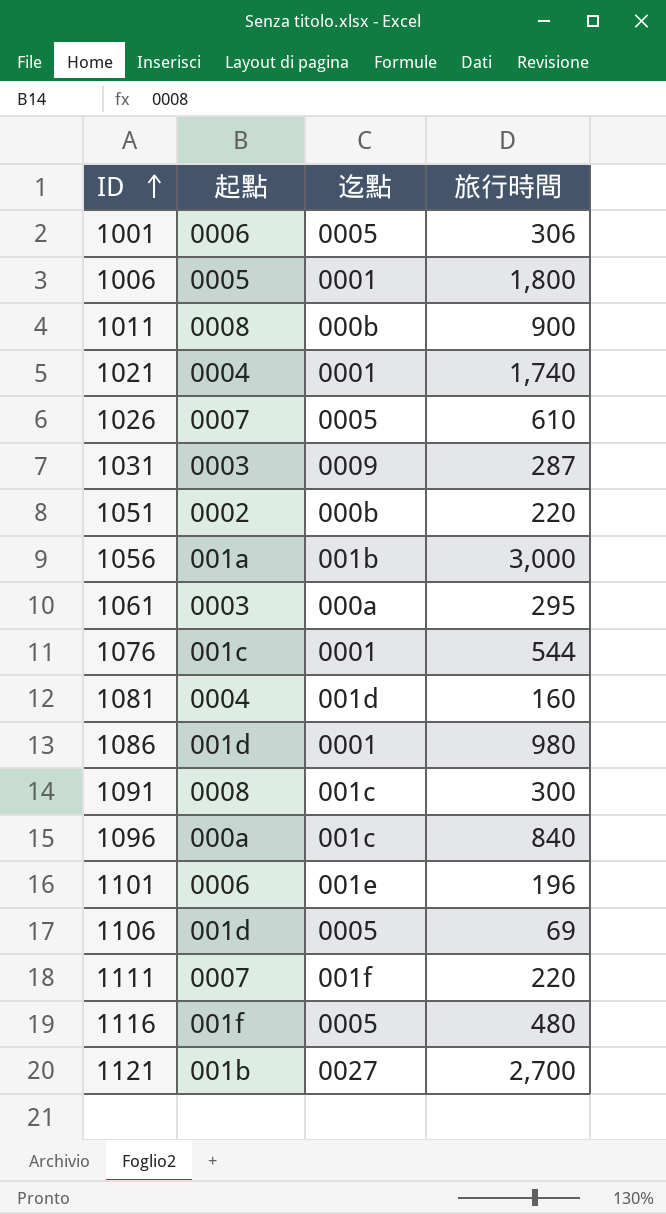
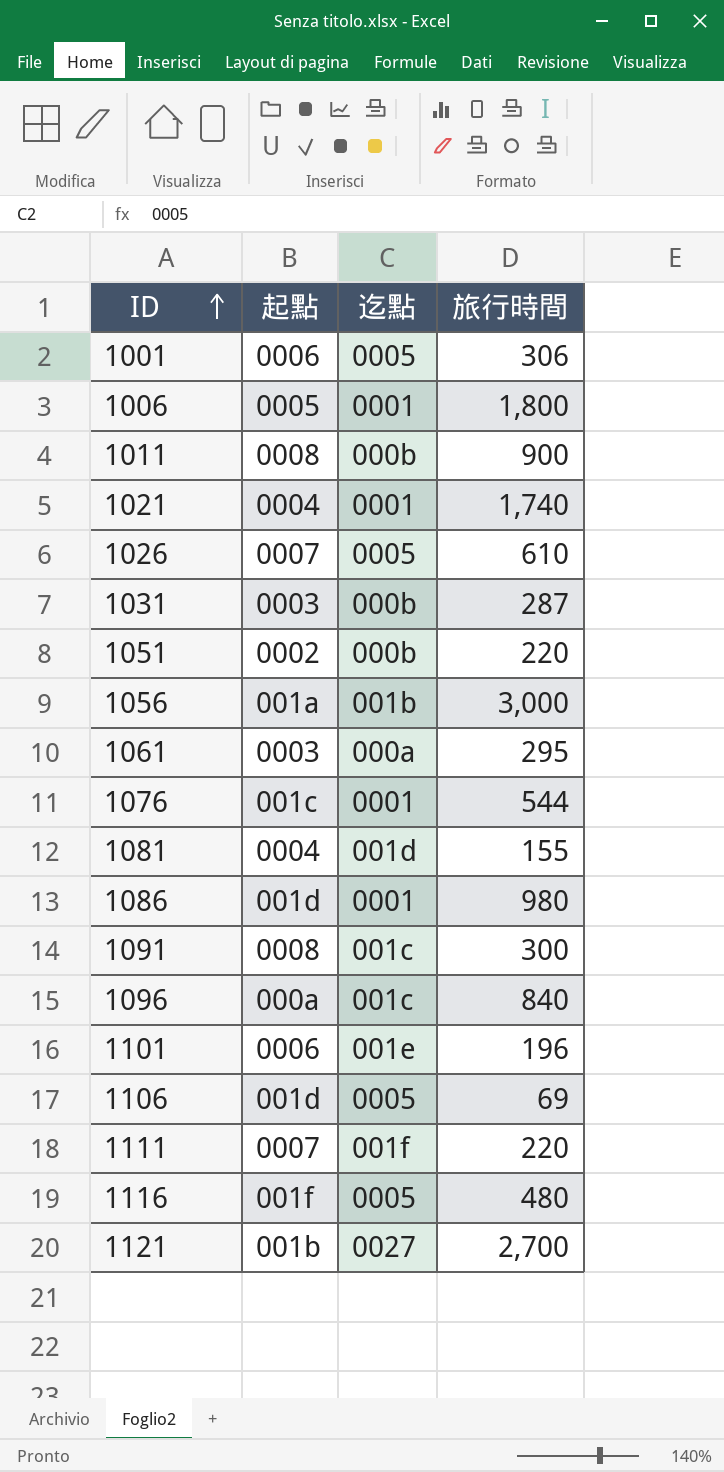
1031 | 迄點: 0009 -> 000b
1081 | 旅行時間: 160 -> 155

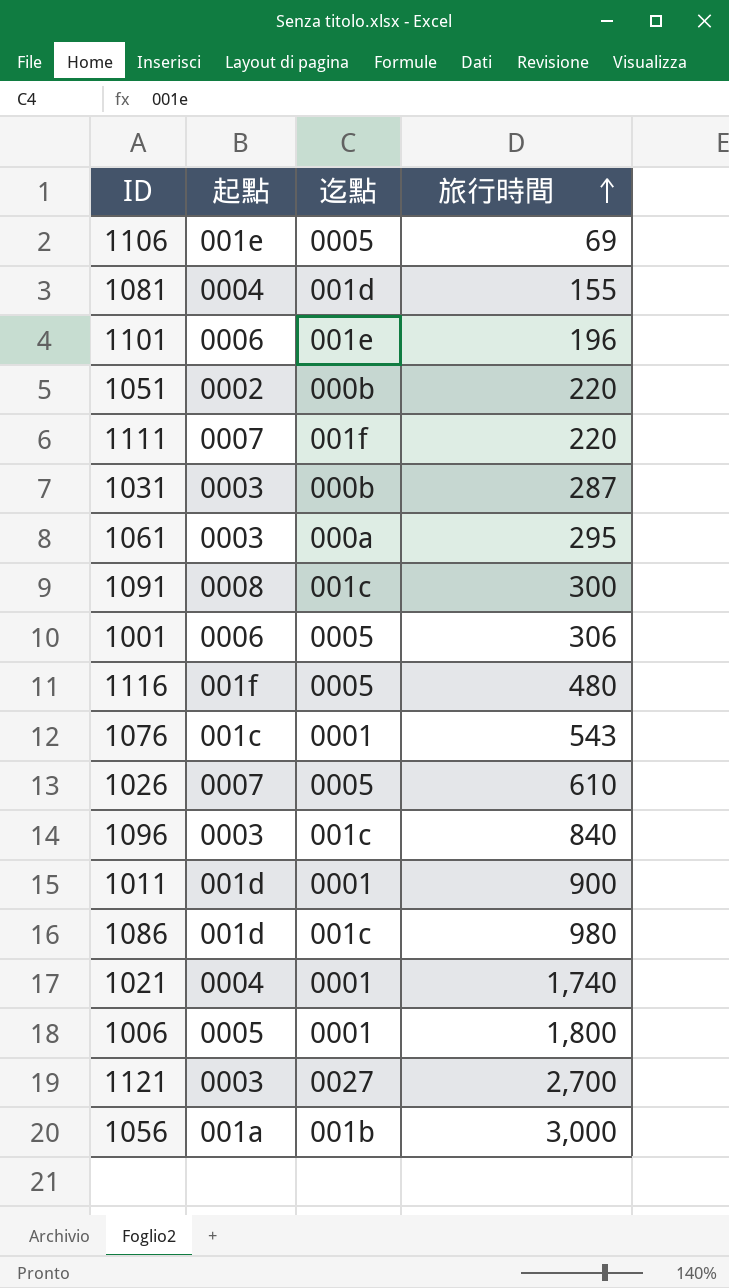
row order: ID ascending -> 旅行時間 ascending
1106 | 起點: 001d -> 001e
1076 | 旅行時間: 544 -> 543
1096 | 起點: 000a -> 0003
1011 | 起點: 0008 -> 001d
1011 | 迄點: 000b -> 0001
1086 | 迄點: 0001 -> 001c
1121 | 起點: 001b -> 0003

